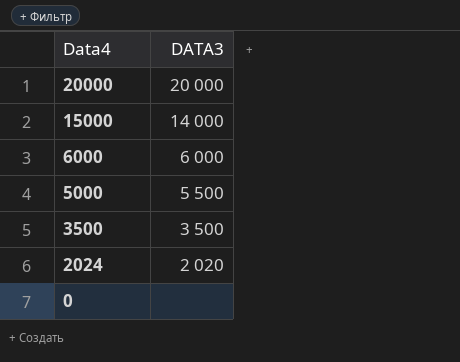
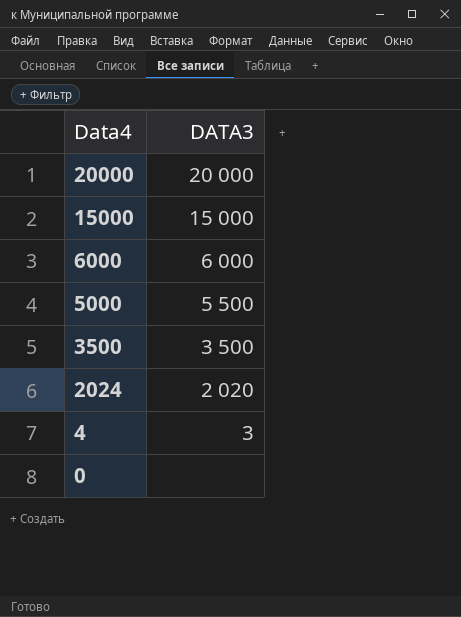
15000 | DATA3: 14 000 -> 15 000
row 4: none -> 3

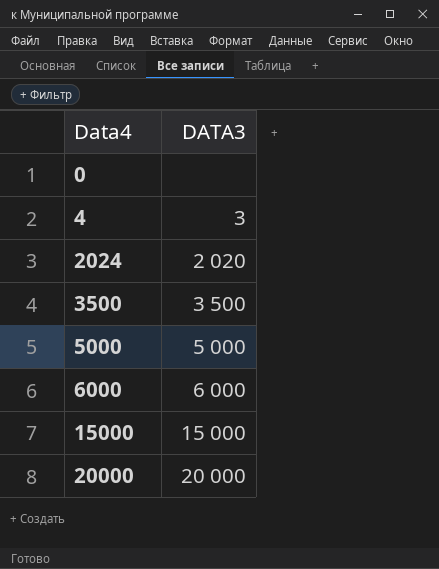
row order: Data4 descending -> Data4 ascending
5000 | DATA3: 5 500 -> 5 000

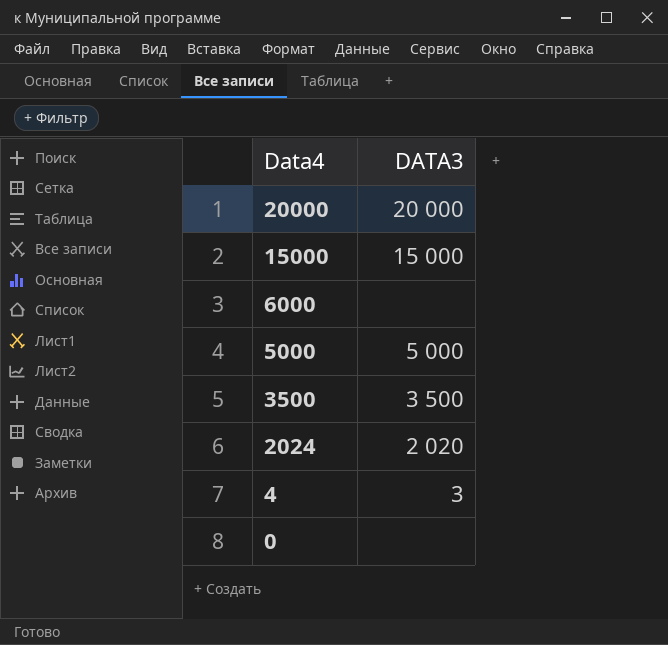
row order: Data4 ascending -> Data4 descending
6000 | DATA3: 6 000 -> none

